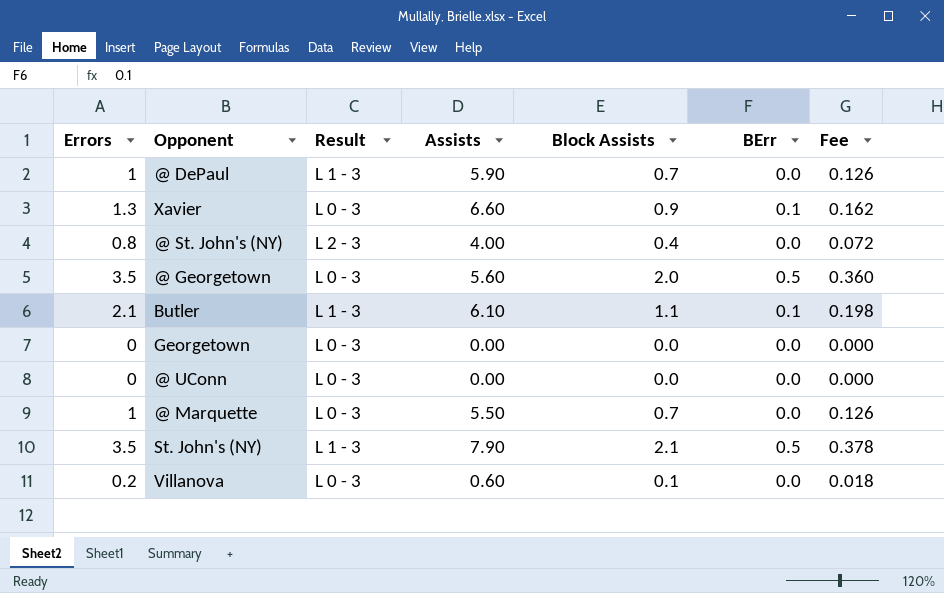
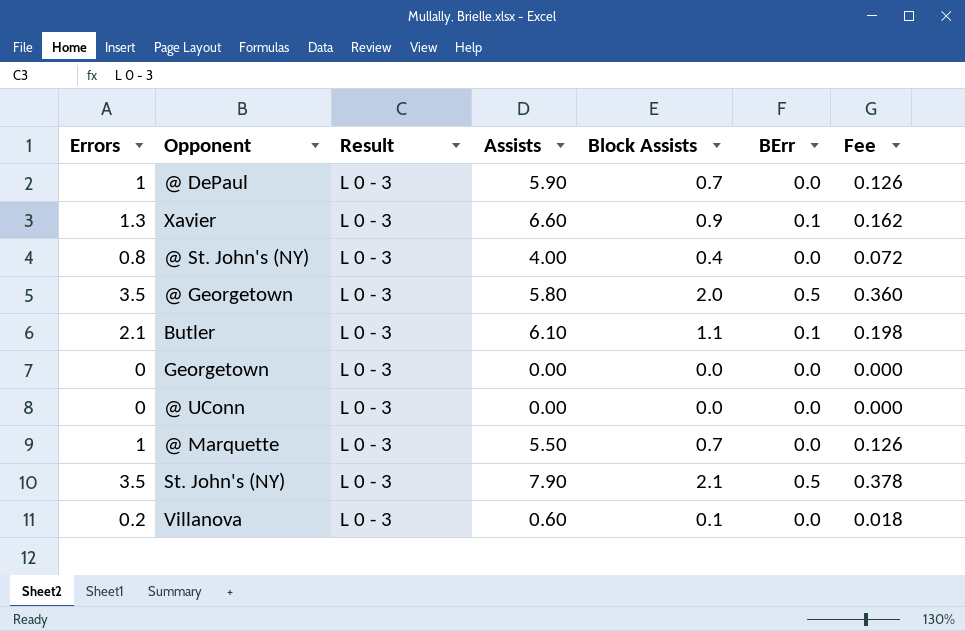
@ DePaul | Result: L 1 - 3 -> L 0 - 3
@ St. John's (NY) | Result: L 2 - 3 -> L 0 - 3
@ Georgetown | Assists: 5.60 -> 5.80
Butler | Result: L 1 - 3 -> L 0 - 3
St. John's (NY) | Result: L 1 - 3 -> L 0 - 3

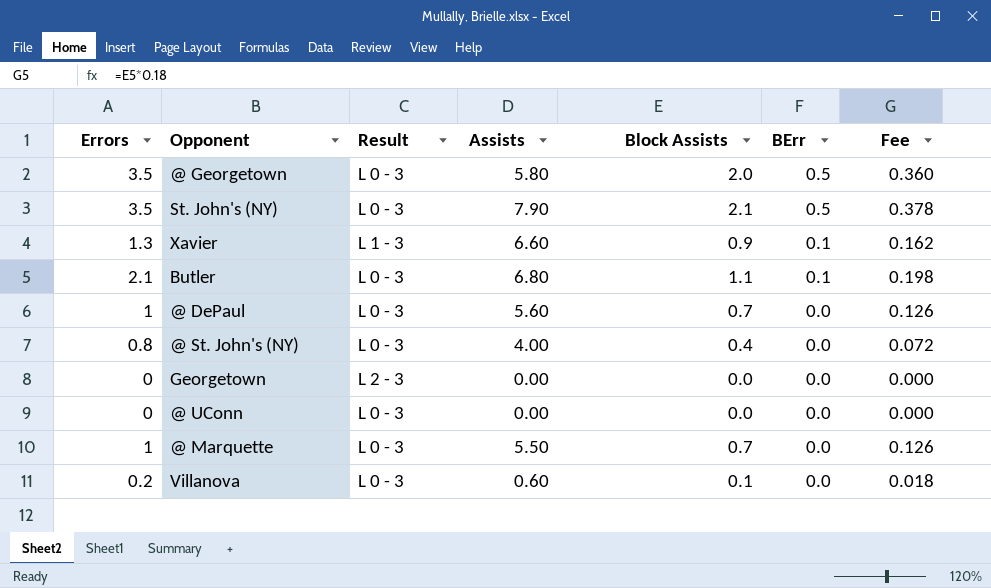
row order: none -> BErr descending
Xavier | Result: L 0 - 3 -> L 1 - 3
Butler | Assists: 6.10 -> 6.80
@ DePaul | Assists: 5.90 -> 5.60
Georgetown | Result: L 0 - 3 -> L 2 - 3

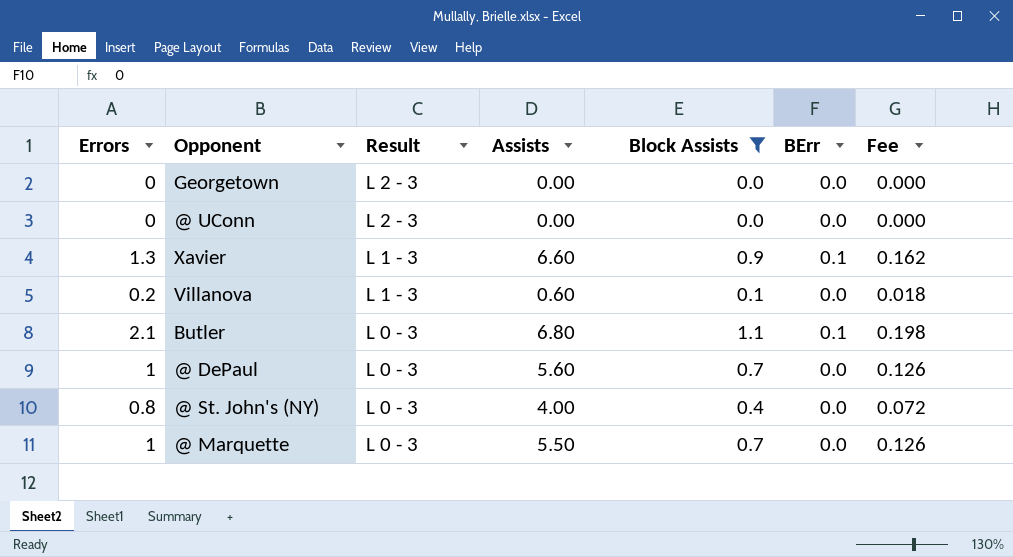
filter: none -> Block Assists <= 1.1
row order: BErr descending -> Result descending
@ UConn | Result: L 0 - 3 -> L 2 - 3
Villanova | Result: L 0 - 3 -> L 1 - 3

